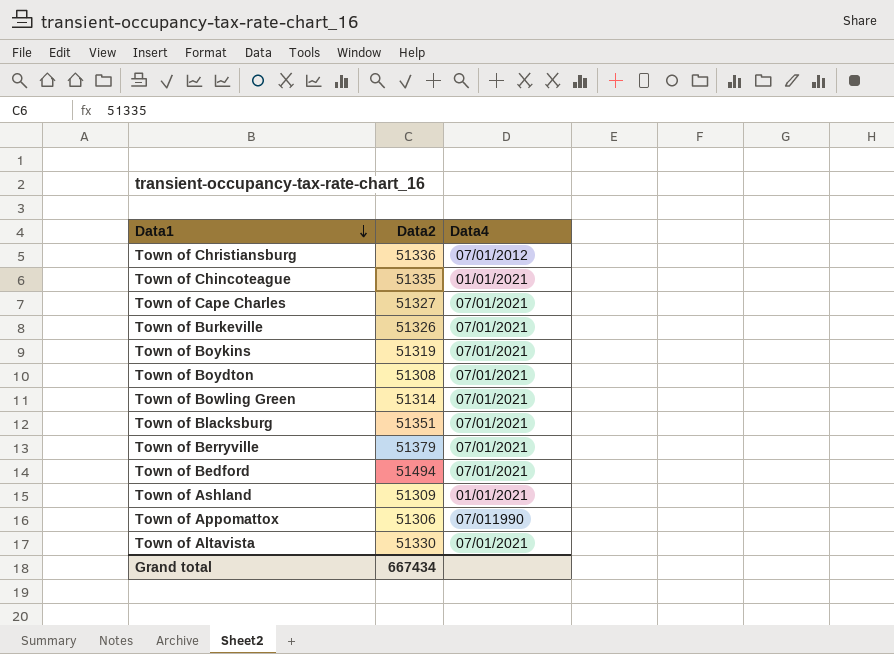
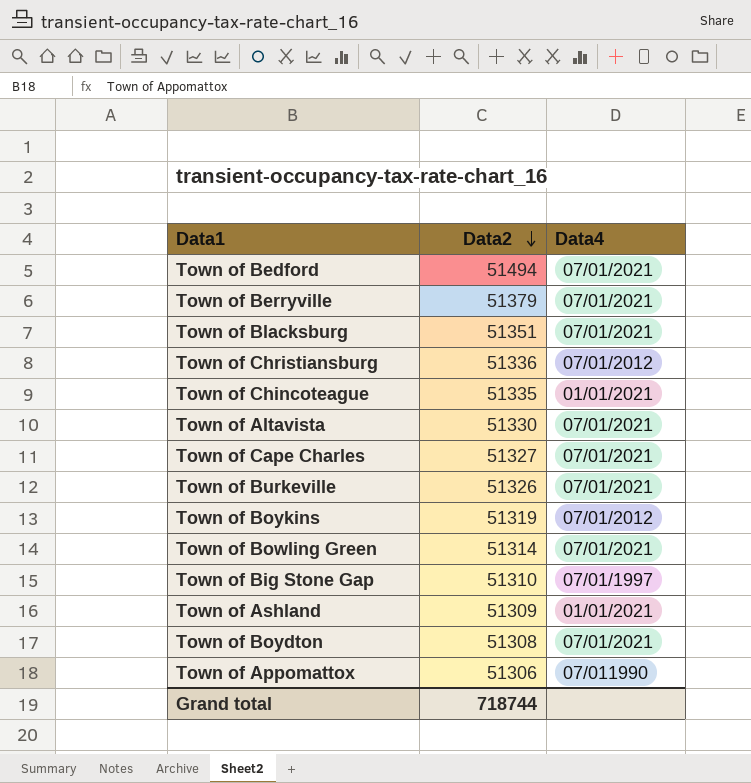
row order: Data1 descending -> Data2 descending
Town of Boykins | Data4: 07/01/2021 -> 07/01/2012
row Town of Big Stone Gap: none -> 51310 | 07/01/1997
Grand total | Data2: 667434 -> 718744

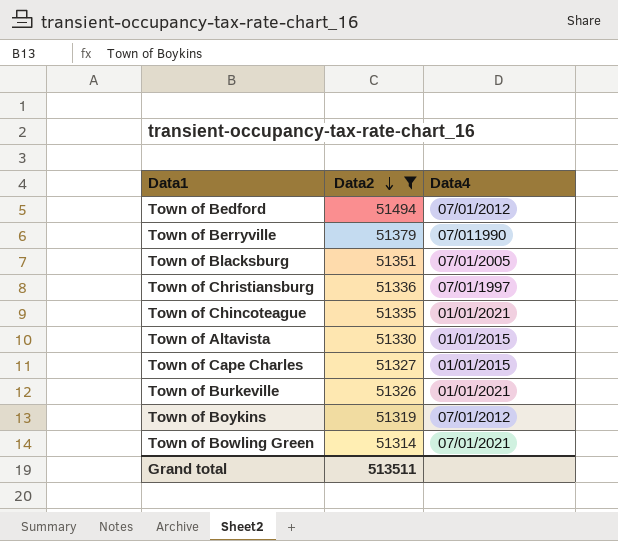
filter: none -> Data2 >= 51314
Town of Bedford | Data4: 07/01/2021 -> 07/01/2012
Town of Berryville | Data4: 07/01/2021 -> 07/011990
Town of Blacksburg | Data4: 07/01/2021 -> 07/01/2005
Town of Christiansburg | Data4: 07/01/2012 -> 07/01/1997
Town of Altavista | Data4: 07/01/2021 -> 01/01/2015
Town of Cape Charles | Data4: 07/01/2021 -> 01/01/2015
Town of Burkeville | Data4: 07/01/2021 -> 01/01/2021
Grand total | Data2: 718744 -> 513511

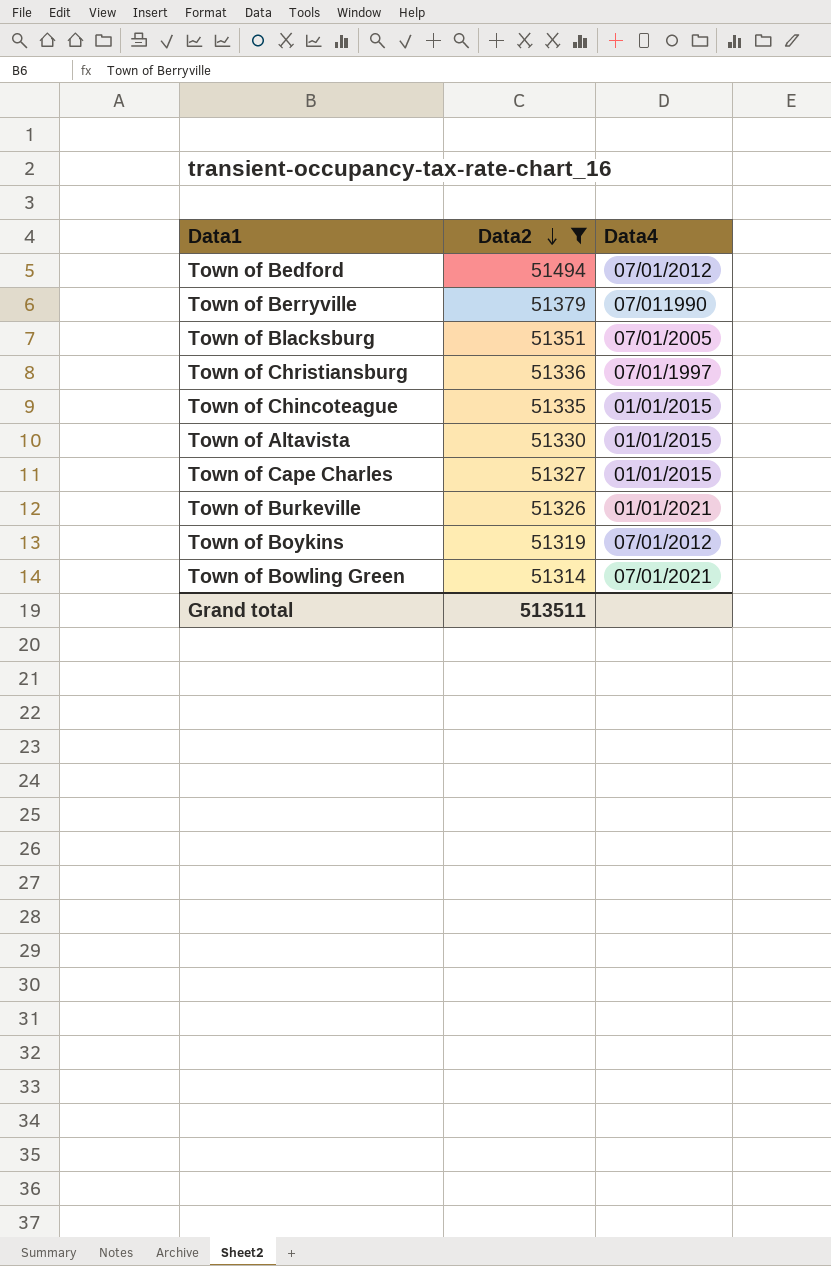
Town of Chincoteague | Data4: 01/01/2021 -> 01/01/2015

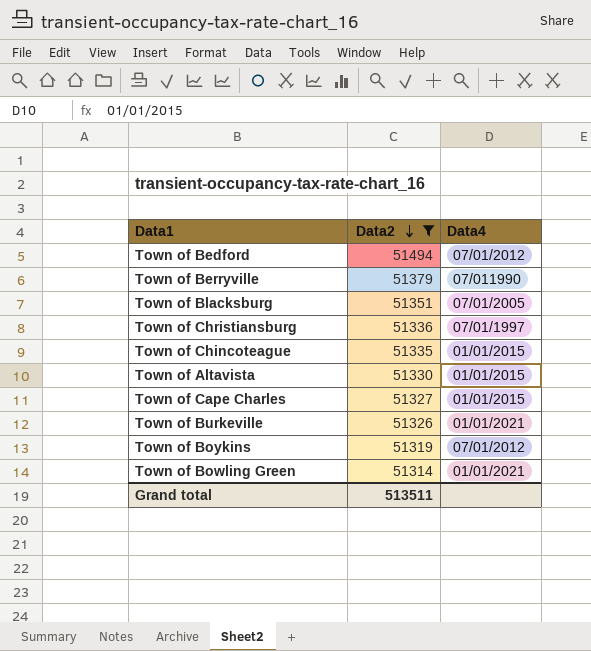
Town of Bowling Green | Data4: 07/01/2021 -> 01/01/2021

